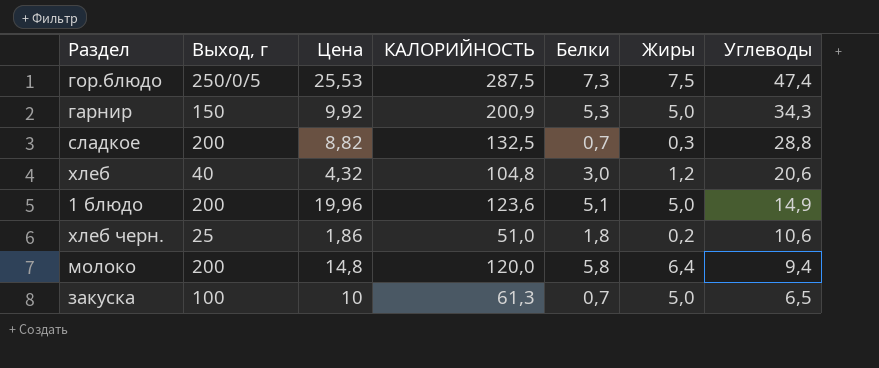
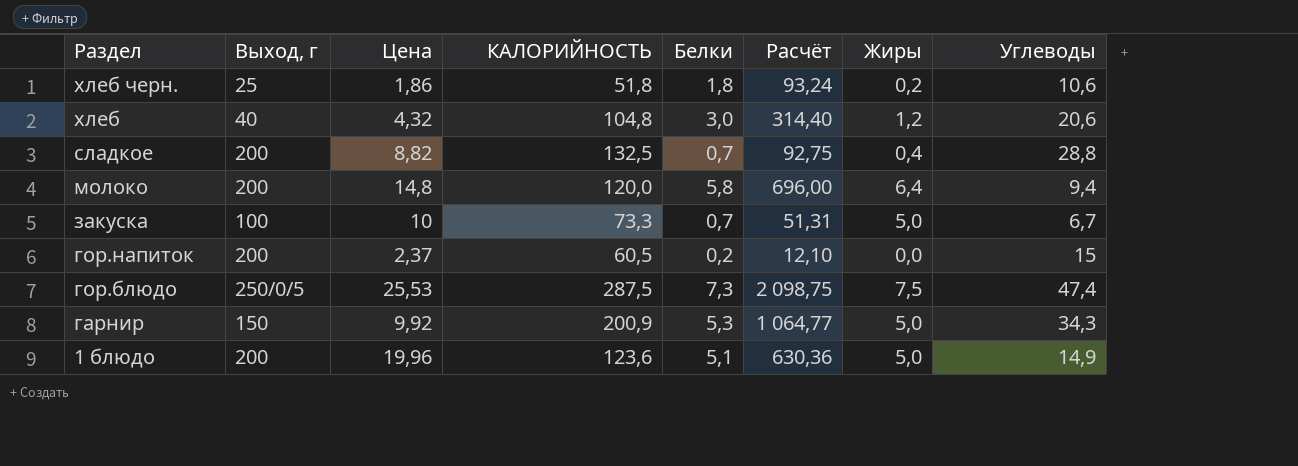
row order: Углеводы descending -> Раздел descending
column Расчёт | formula: none -> [КАЛОРИЙНОСТЬ] * [Белки]
хлеб черн. | КАЛОРИЙНОСТЬ: 51,0 -> 51,8
сладкое | Жиры: 0,3 -> 0,4
закуска | КАЛОРИЙНОСТЬ: 61,3 -> 73,3
закуска | Углеводы: 6,5 -> 6,7
row гор.напиток: none -> 200 | 2,37 | 60,5 | 0,2 | 12,10 | 0,0 | 15

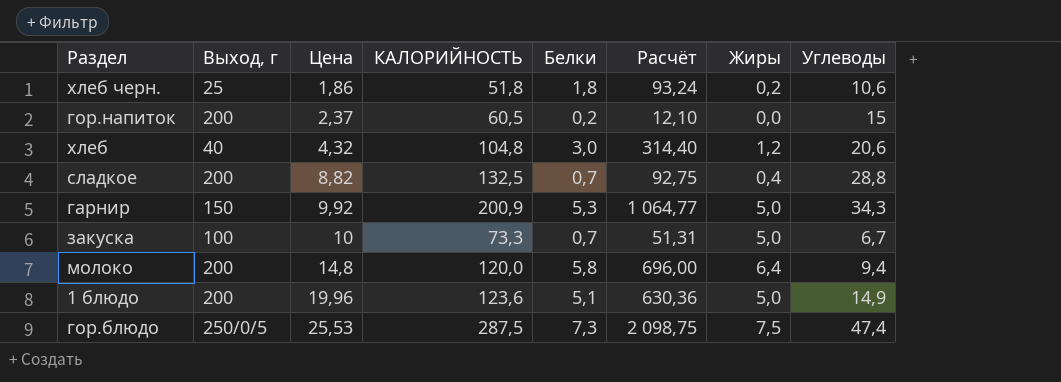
row order: Раздел descending -> Цена ascending

